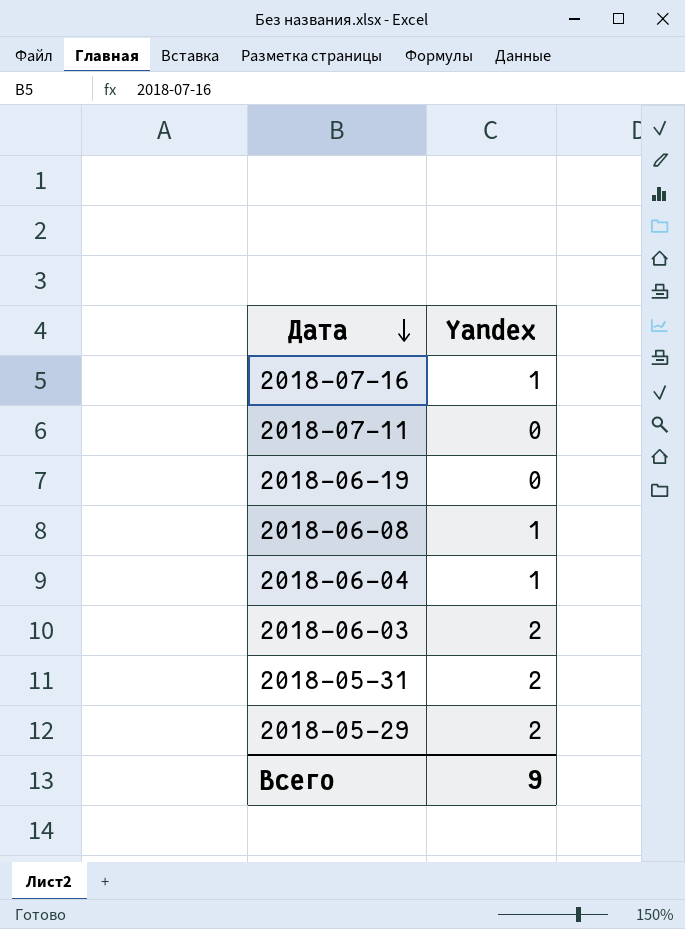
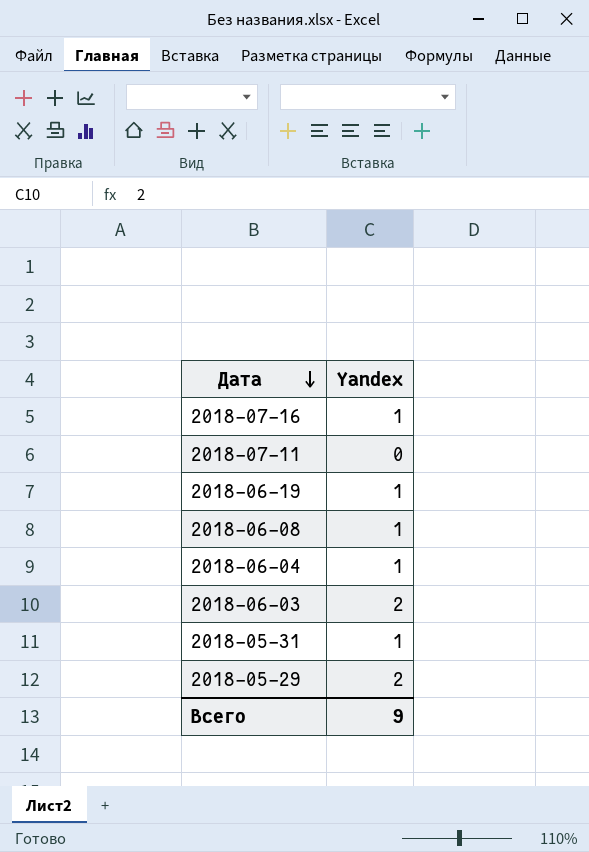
2018-06-19 | Yandex: 0 -> 1
2018-05-31 | Yandex: 2 -> 1

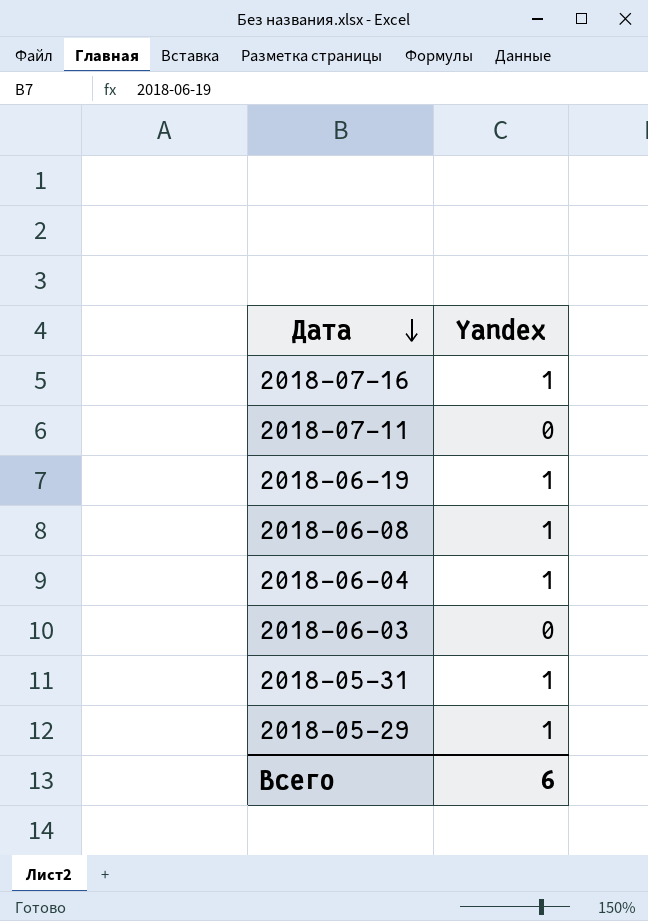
2018-06-03 | Yandex: 2 -> 0
2018-05-29 | Yandex: 2 -> 1
Всего | Yandex: 9 -> 6

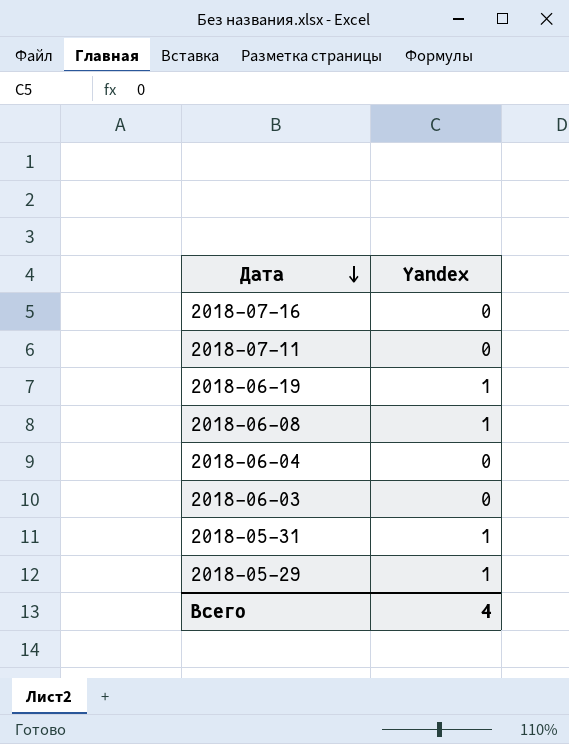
2018-07-16 | Yandex: 1 -> 0
2018-06-04 | Yandex: 1 -> 0
Всего | Yandex: 6 -> 4

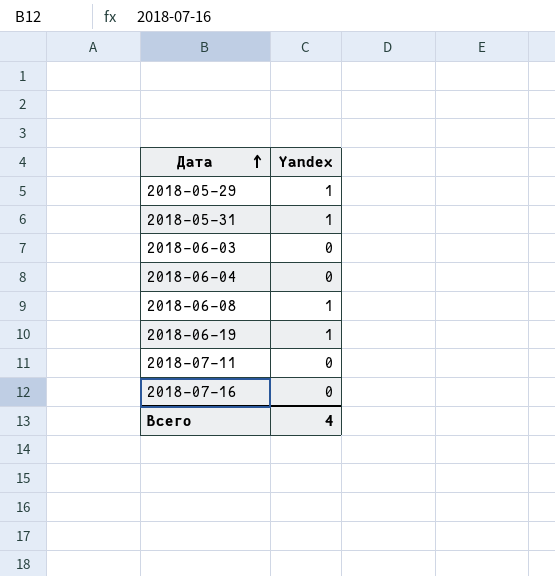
row order: Дата descending -> Дата ascending

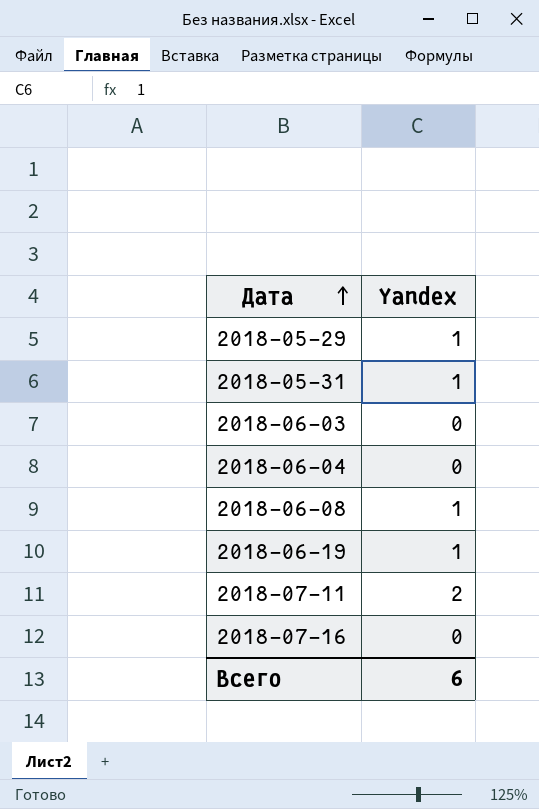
2018-07-11 | Yandex: 0 -> 2
Всего | Yandex: 4 -> 6

